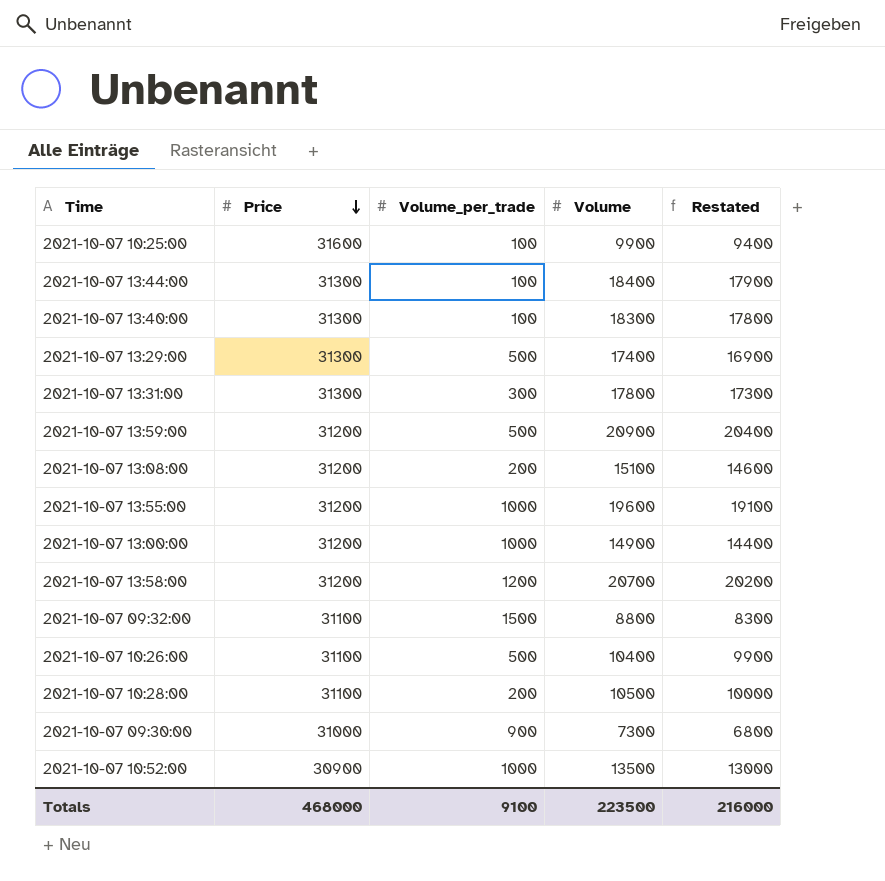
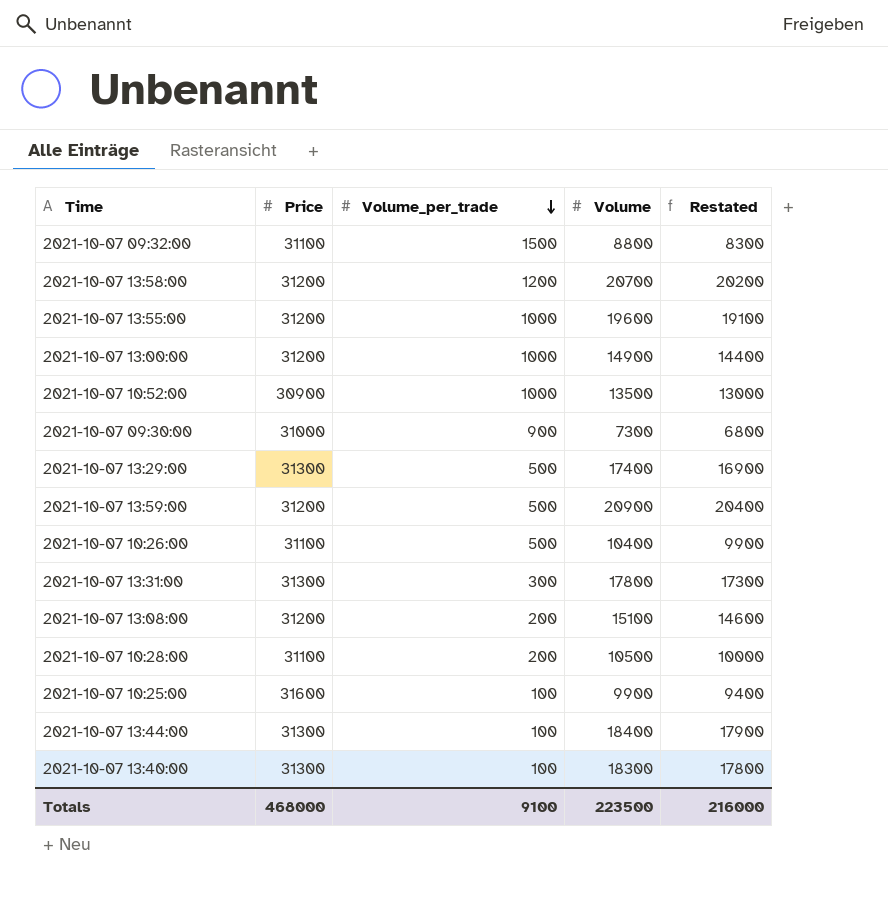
row order: Price descending -> Volume_per_trade descending

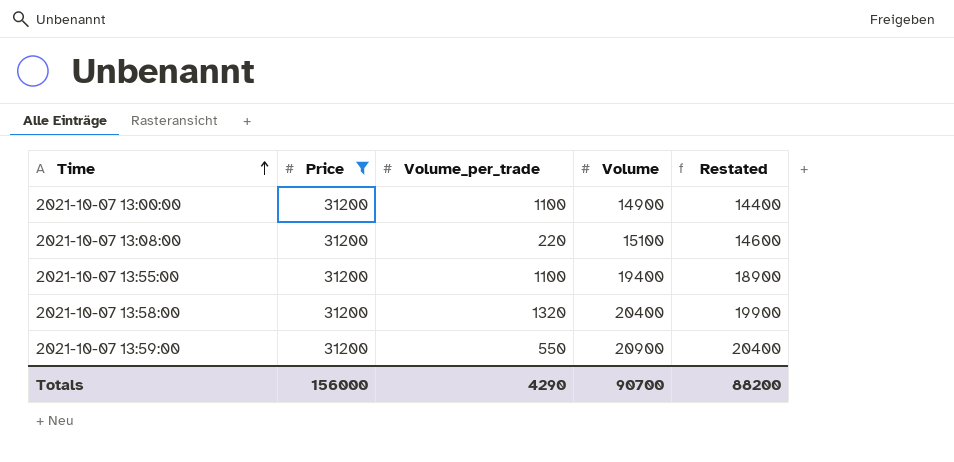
filter: none -> Price = 31200
row order: Volume_per_trade descending -> Time ascending
2021-10-07 13:00:00 | Volume_per_trade: 1000 -> 1100
2021-10-07 13:08:00 | Volume_per_trade: 200 -> 220
2021-10-07 13:55:00 | Volume_per_trade: 1000 -> 1100
2021-10-07 13:55:00 | Volume: 19600 -> 19400
2021-10-07 13:55:00 | Restated: 19100 -> 18900
2021-10-07 13:58:00 | Volume_per_trade: 1200 -> 1320
2021-10-07 13:58:00 | Volume: 20700 -> 20400
2021-10-07 13:58:00 | Restated: 20200 -> 19900
2021-10-07 13:59:00 | Volume_per_trade: 500 -> 550
Totals | Price: 468000 -> 156000
Totals | Volume_per_trade: 9100 -> 4290
Totals | Volume: 223500 -> 90700
Totals | Restated: 216000 -> 88200

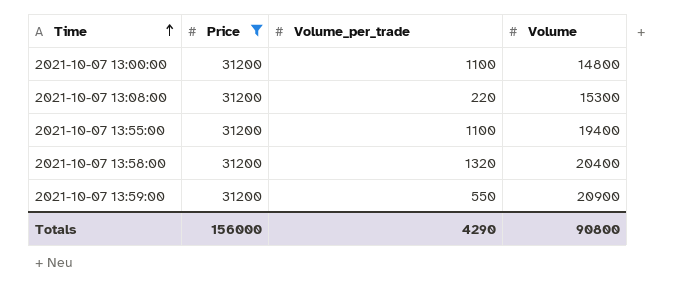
column Restated | formula: [Volume] - 500 -> none
2021-10-07 13:00:00 | Volume: 14900 -> 14800
2021-10-07 13:08:00 | Volume: 15100 -> 15300
Totals | Volume: 90700 -> 90800

